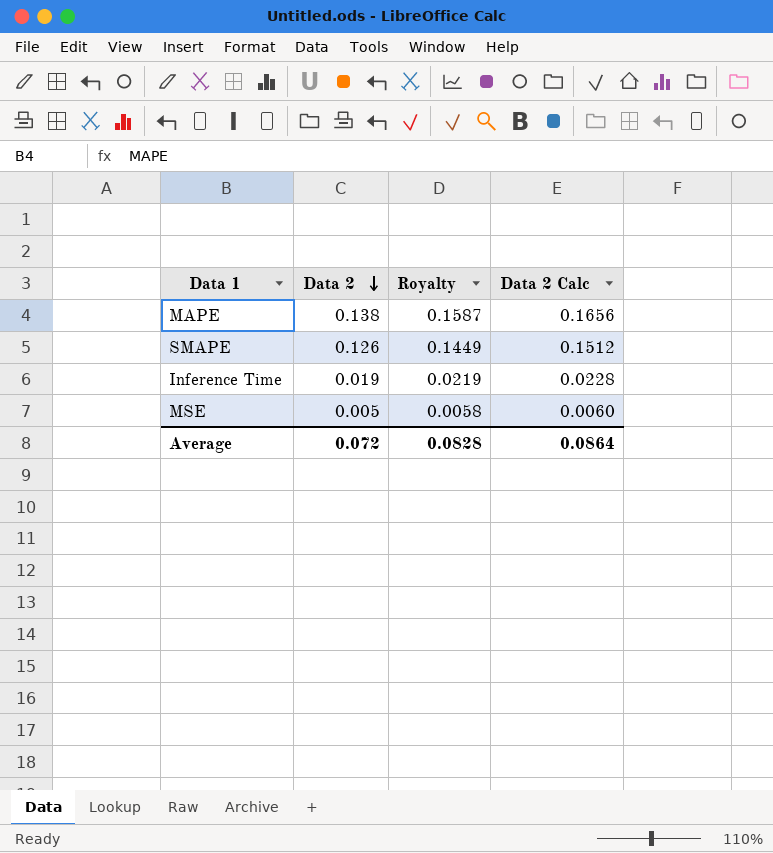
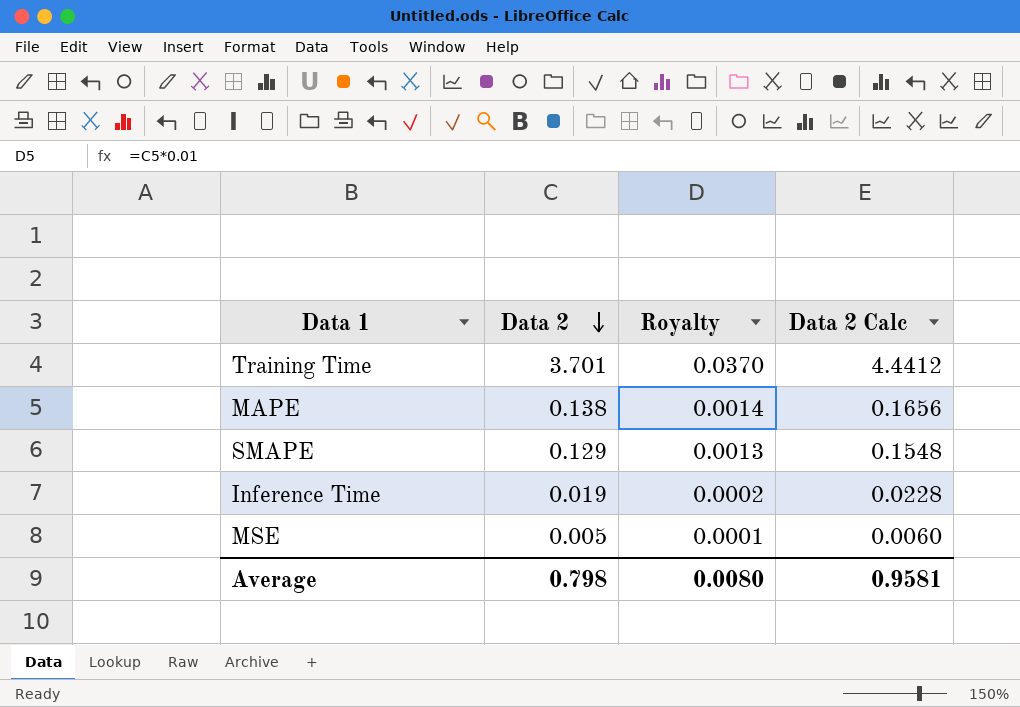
column Royalty | formula: [Data 2] * 1.15 -> [Data 2] * 0.01
row Training Time: none -> 3.701 | 0.0370 | 4.4412
SMAPE | Data 2: 0.126 -> 0.129
SMAPE | Data 2 Calc: 0.1512 -> 0.1548
Average | Data 2: 0.072 -> 0.798
Average | Royalty: 0.0828 -> 0.0080
Average | Data 2 Calc: 0.0864 -> 0.9581

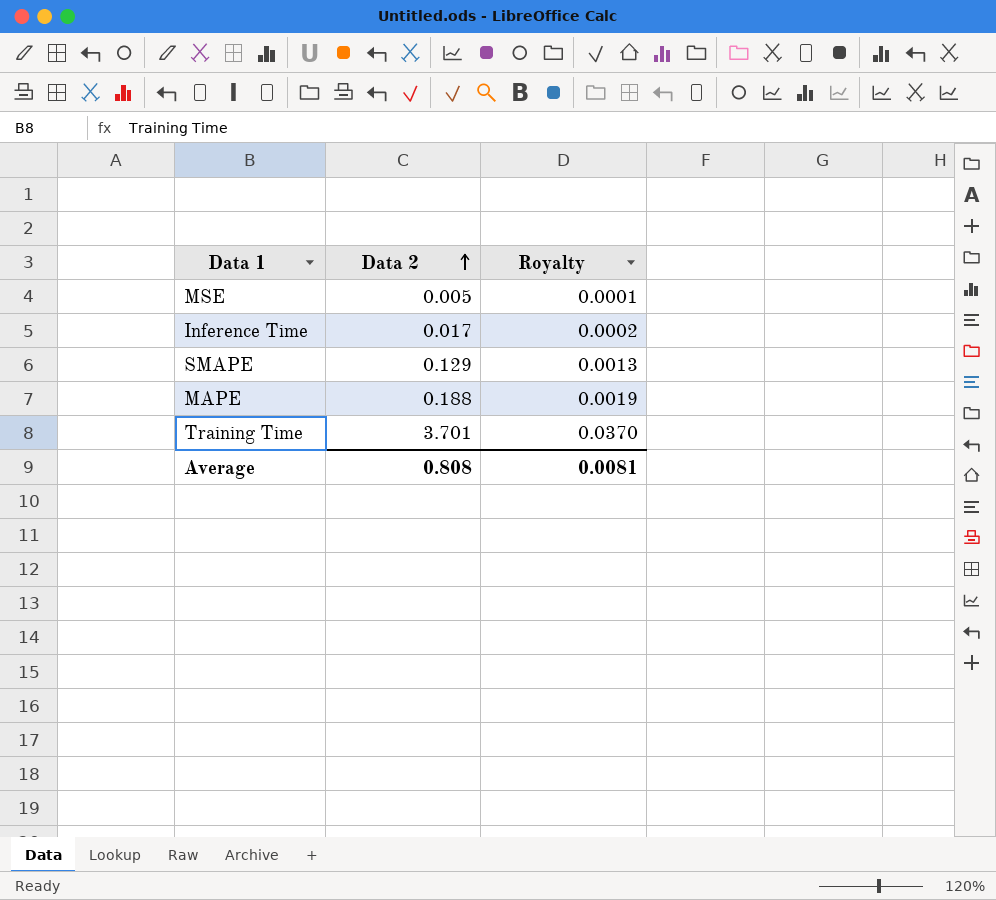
row order: Data 2 descending -> Data 2 ascending
column Data 2 Calc | formula: [Data 2] * 1.2 -> none
Inference Time | Data 2: 0.019 -> 0.017
MAPE | Data 2: 0.138 -> 0.188
MAPE | Royalty: 0.0014 -> 0.0019
Average | Data 2: 0.798 -> 0.808
Average | Royalty: 0.0080 -> 0.0081

